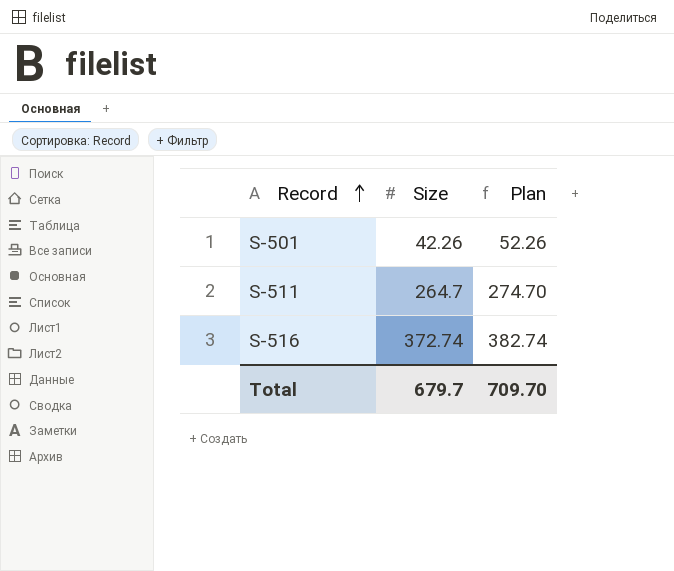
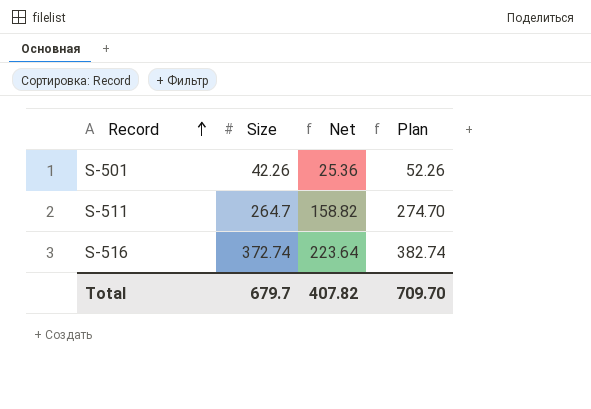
column Net | formula: none -> [Size] * 0.6

